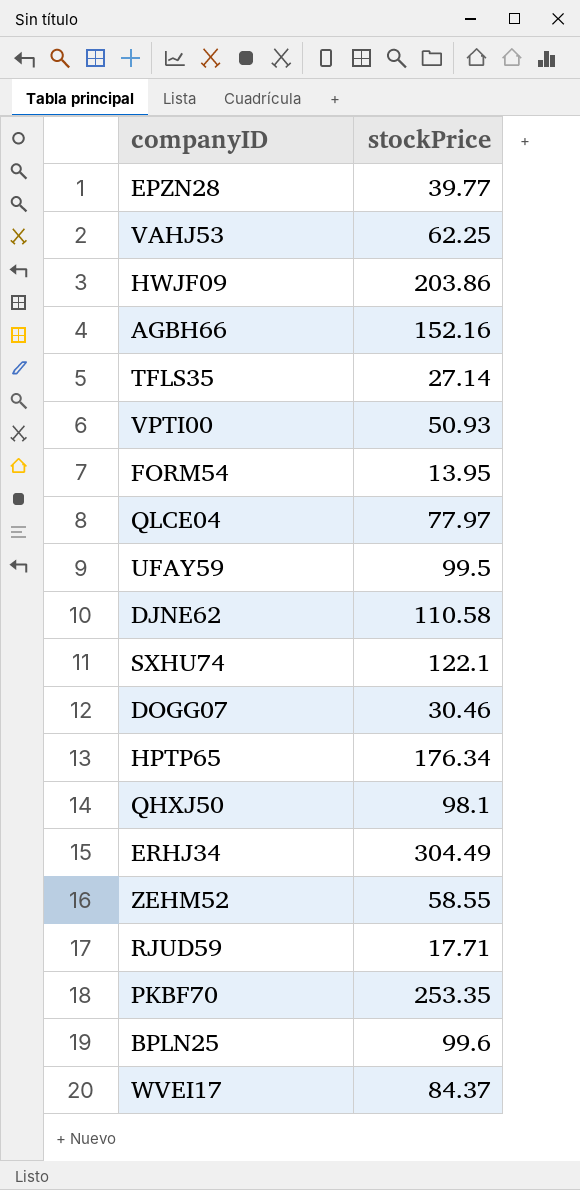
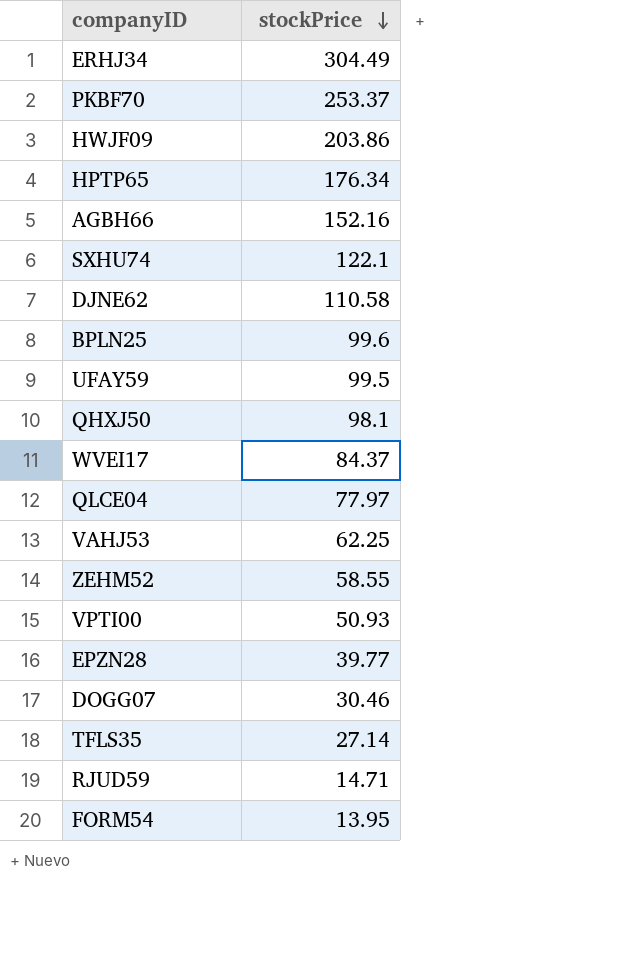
row order: none -> stockPrice descending
PKBF70 | stockPrice: 253.35 -> 253.37
RJUD59 | stockPrice: 17.71 -> 14.71

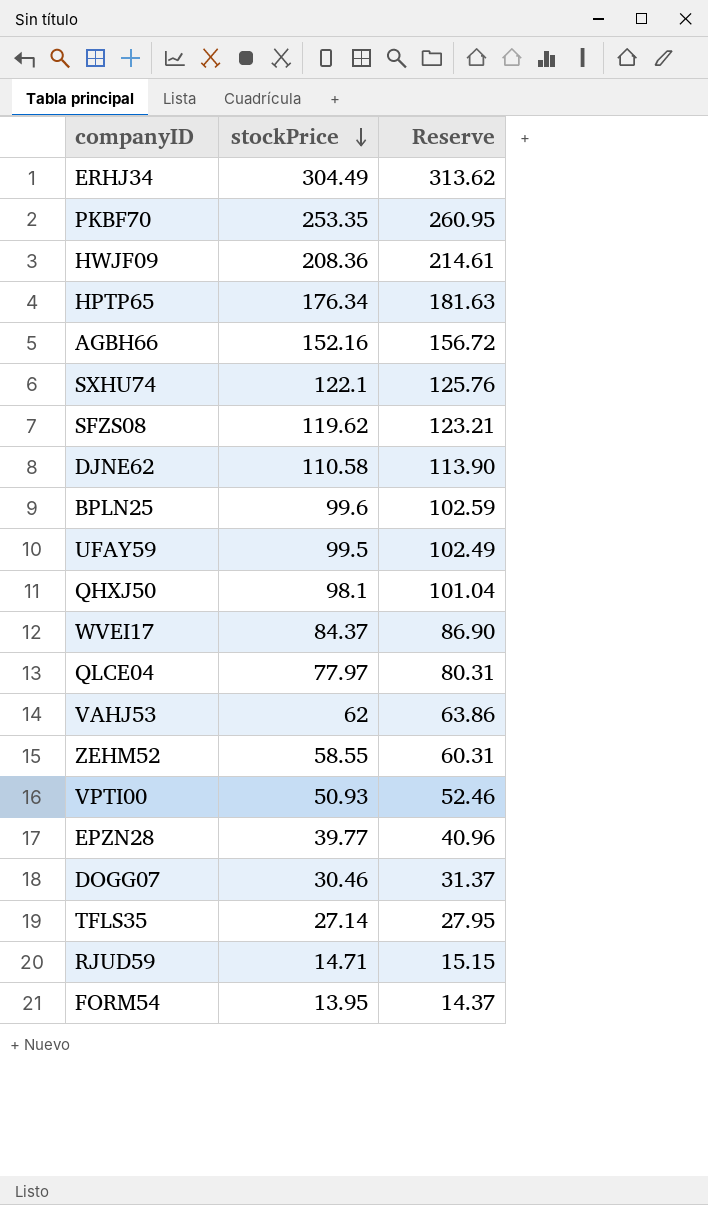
column Reserve | formula: none -> [stockPrice] * 1.03
PKBF70 | stockPrice: 253.37 -> 253.35
HWJF09 | stockPrice: 203.86 -> 208.36
row SFZS08: none -> 119.62 | 123.21
VAHJ53 | stockPrice: 62.25 -> 62

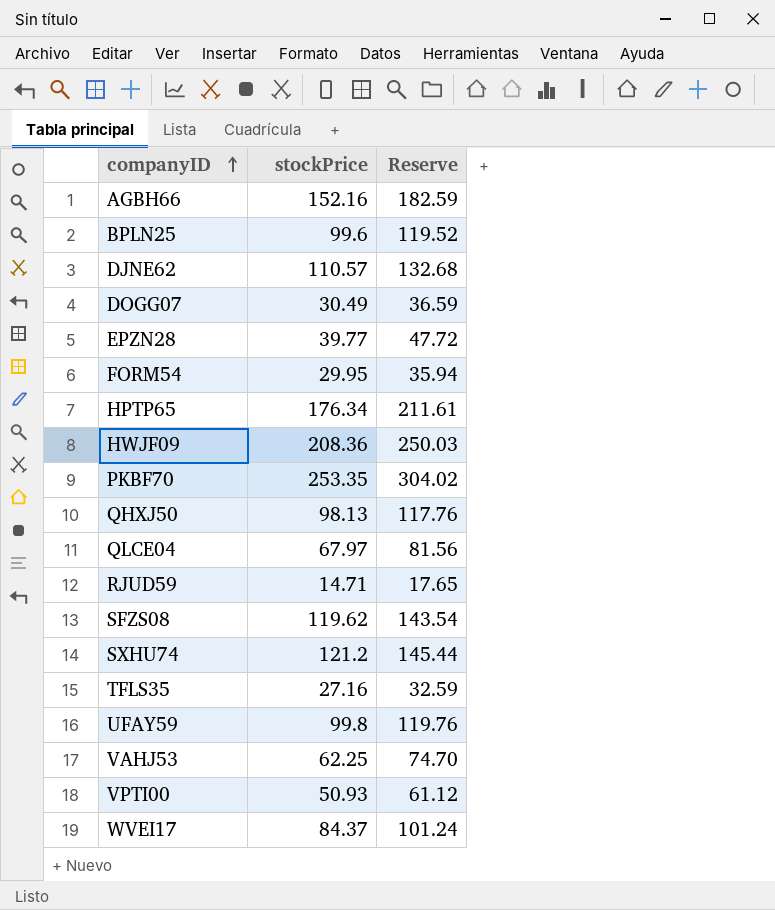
row order: stockPrice descending -> companyID ascending
column Reserve | formula: [stockPrice] * 1.03 -> [stockPrice] * 1.2
row ERHJ34: 304.49 | 313.62 -> none
row ZEHM52: 58.55 | 60.31 -> none
DJNE62 | stockPrice: 110.58 -> 110.57
DOGG07 | stockPrice: 30.46 -> 30.49
FORM54 | stockPrice: 13.95 -> 29.95
QHXJ50 | stockPrice: 98.1 -> 98.13
QLCE04 | stockPrice: 77.97 -> 67.97
SXHU74 | stockPrice: 122.1 -> 121.2
TFLS35 | stockPrice: 27.14 -> 27.16
UFAY59 | stockPrice: 99.5 -> 99.8
VAHJ53 | stockPrice: 62 -> 62.25

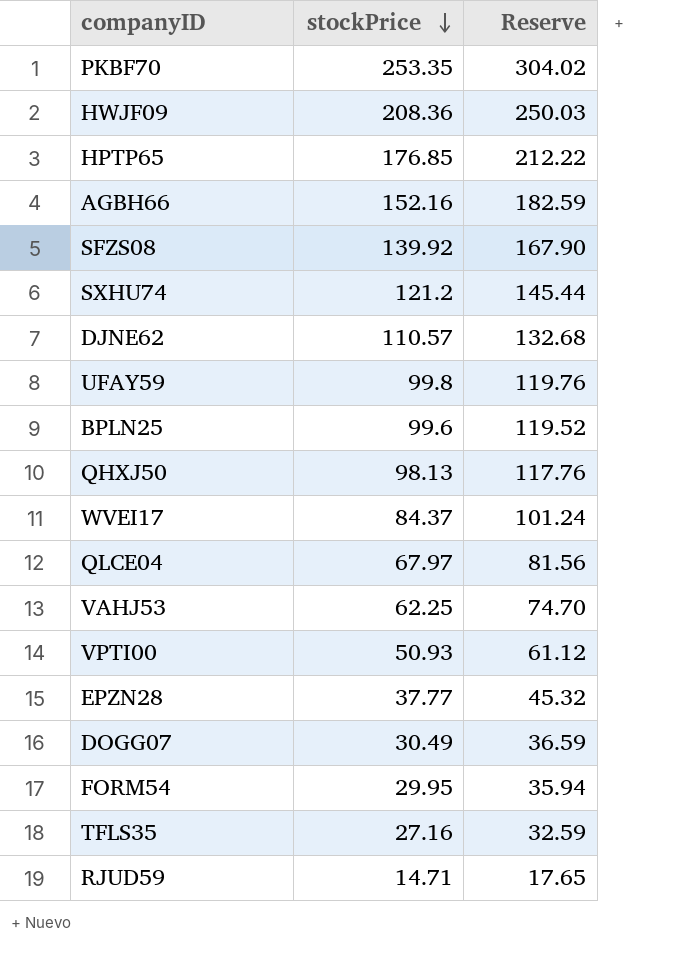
row order: companyID ascending -> stockPrice descending
HPTP65 | stockPrice: 176.34 -> 176.85
HPTP65 | Reserve: 211.61 -> 212.22
SFZS08 | stockPrice: 119.62 -> 139.92
SFZS08 | Reserve: 143.54 -> 167.90
EPZN28 | stockPrice: 39.77 -> 37.77
EPZN28 | Reserve: 47.72 -> 45.32

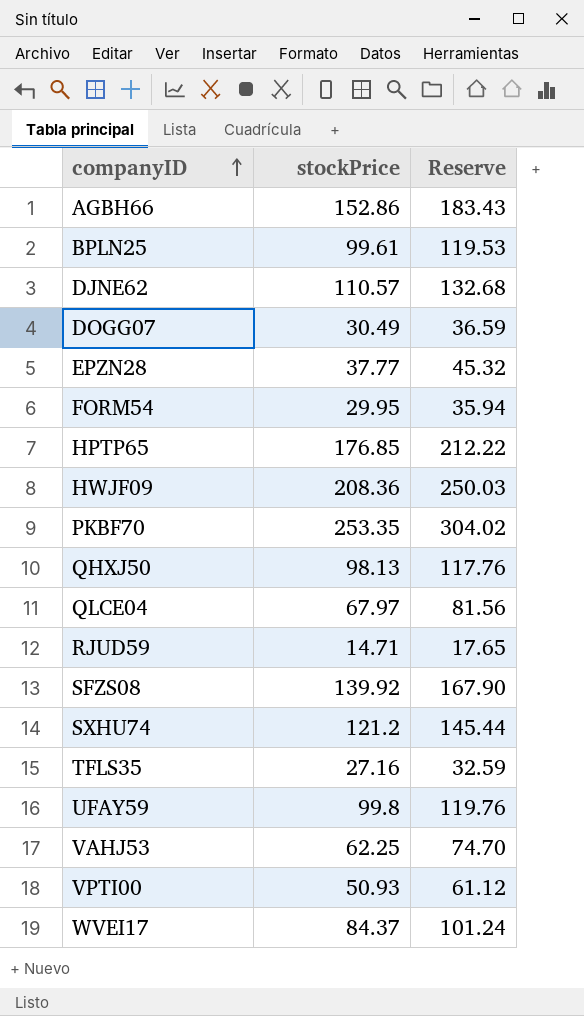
row order: stockPrice descending -> companyID ascending
AGBH66 | stockPrice: 152.16 -> 152.86
AGBH66 | Reserve: 182.59 -> 183.43
BPLN25 | stockPrice: 99.6 -> 99.61
BPLN25 | Reserve: 119.52 -> 119.53

